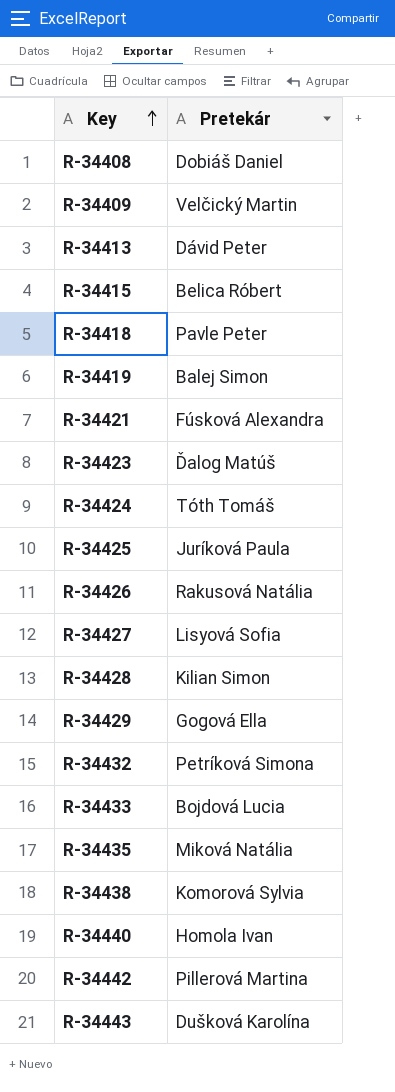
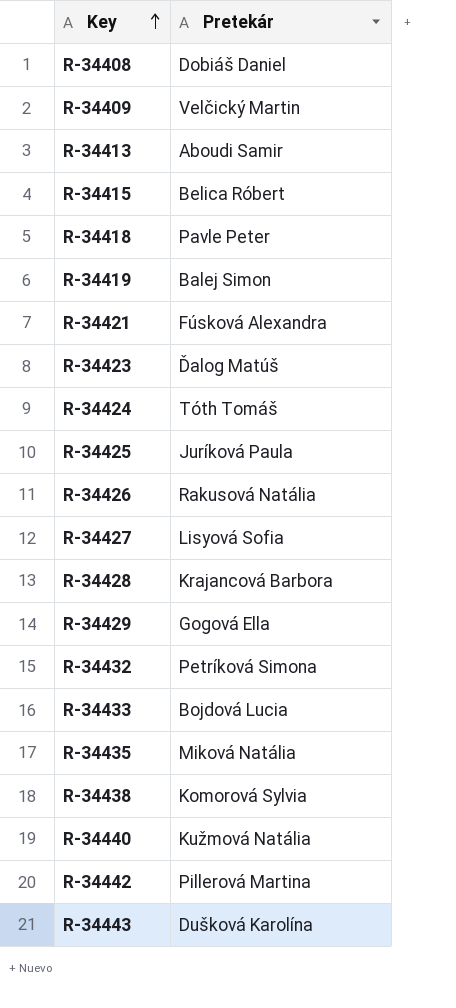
R-34413 | Pretekár: Dávid Peter -> Aboudi Samir
R-34428 | Pretekár: Kilian Simon -> Krajancová Barbora
R-34440 | Pretekár: Homola Ivan -> Kužmová Natália

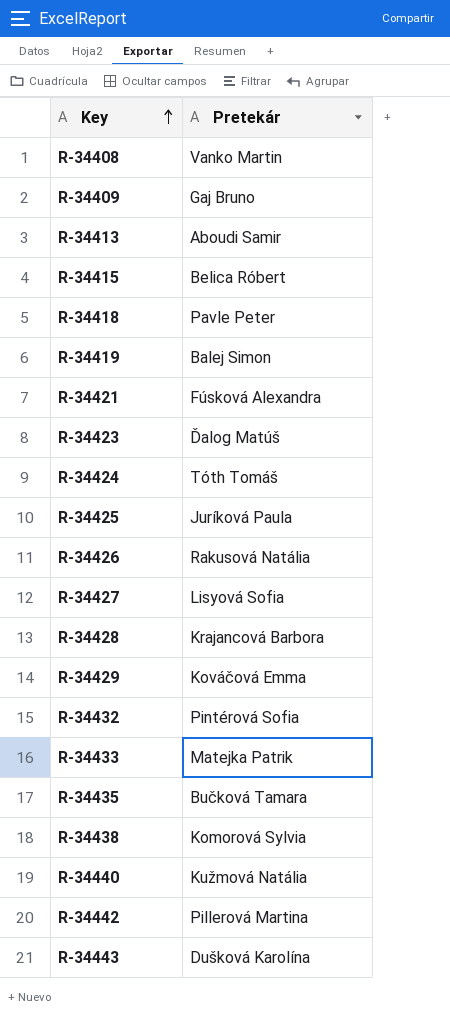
R-34408 | Pretekár: Dobiáš Daniel -> Vanko Martin
R-34409 | Pretekár: Velčický Martin -> Gaj Bruno
R-34429 | Pretekár: Gogová Ella -> Kováčová Emma
R-34432 | Pretekár: Petríková Simona -> Pintérová Sofia
R-34433 | Pretekár: Bojdová Lucia -> Matejka Patrik
R-34435 | Pretekár: Miková Natália -> Bučková Tamara

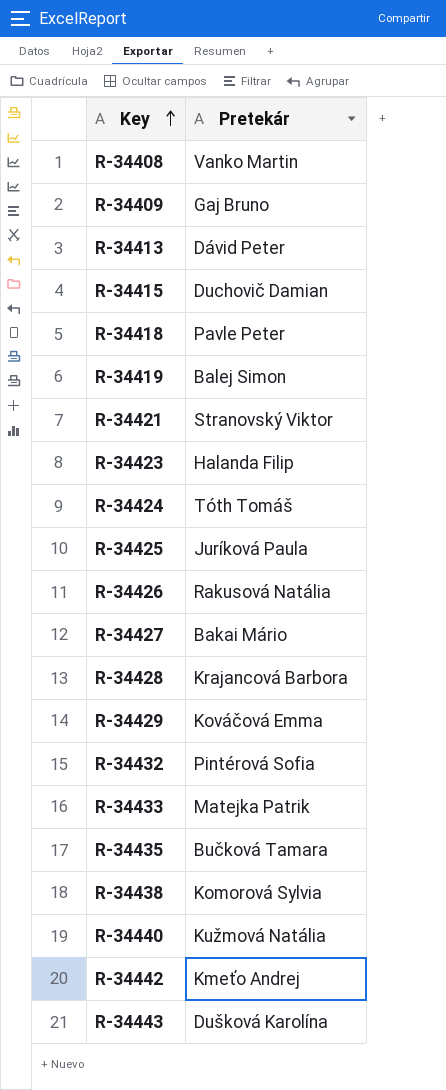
R-34413 | Pretekár: Aboudi Samir -> Dávid Peter
R-34415 | Pretekár: Belica Róbert -> Duchovič Damian
R-34421 | Pretekár: Fúsková Alexandra -> Stranovský Viktor
R-34423 | Pretekár: Ďalog Matúš -> Halanda Filip
R-34427 | Pretekár: Lisyová Sofia -> Bakai Mário
R-34442 | Pretekár: Pillerová Martina -> Kmeťo Andrej

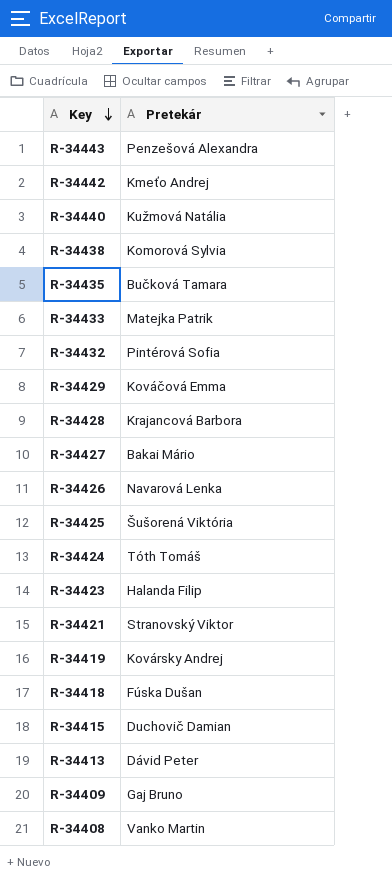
row order: Key ascending -> Key descending
R-34443 | Pretekár: Dušková Karolína -> Penzešová Alexandra
R-34426 | Pretekár: Rakusová Natália -> Navarová Lenka
R-34425 | Pretekár: Juríková Paula -> Šušorená Viktória
R-34419 | Pretekár: Balej Simon -> Kovársky Andrej
R-34418 | Pretekár: Pavle Peter -> Fúska Dušan

